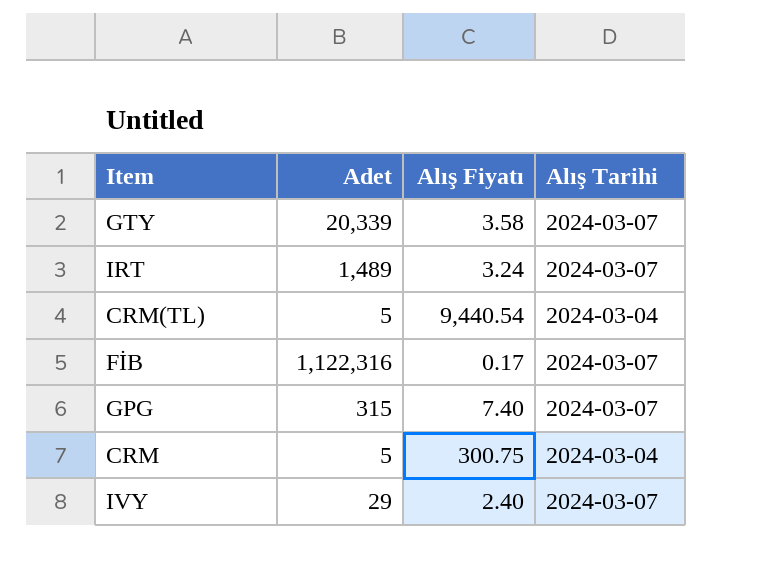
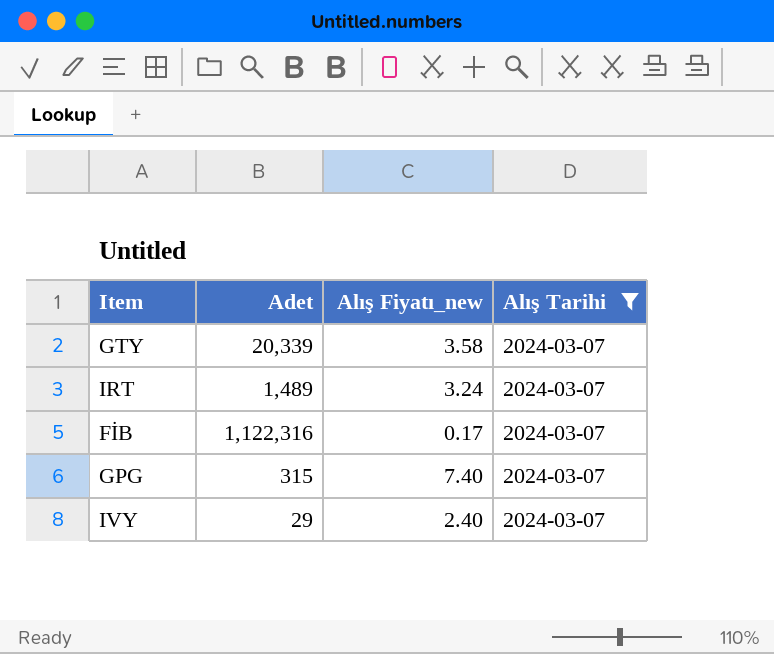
filter: none -> Alış Tarihi = 2024-03-07
column name: Alış Fiyatı -> Alış Fiyatı_new

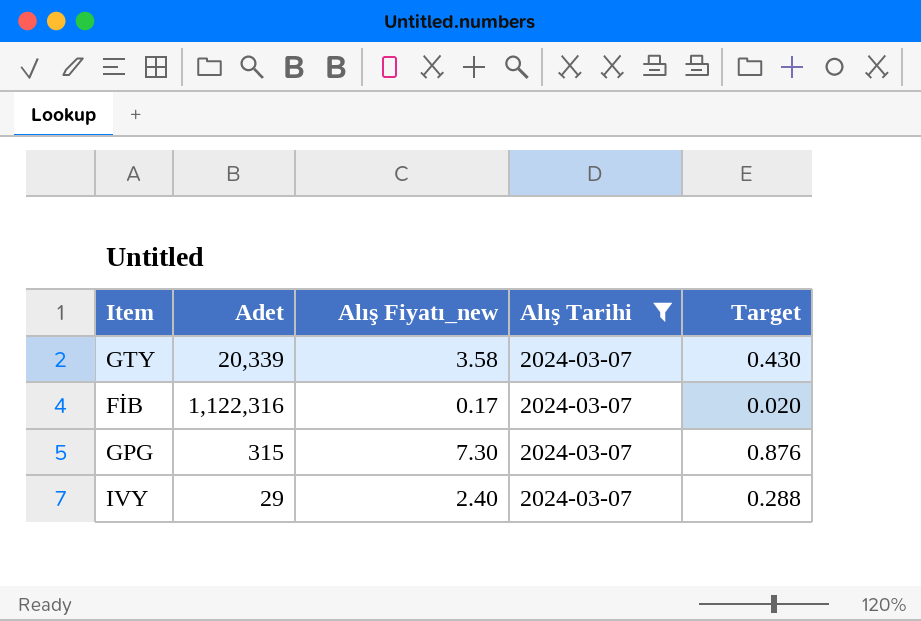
column Target | formula: none -> [Alış Fiyatı_new] * 0.12
row IRT: 1,489 | 3.24 | 2024-03-07 -> none
GPG | Alış Fiyatı_new: 7.40 -> 7.30

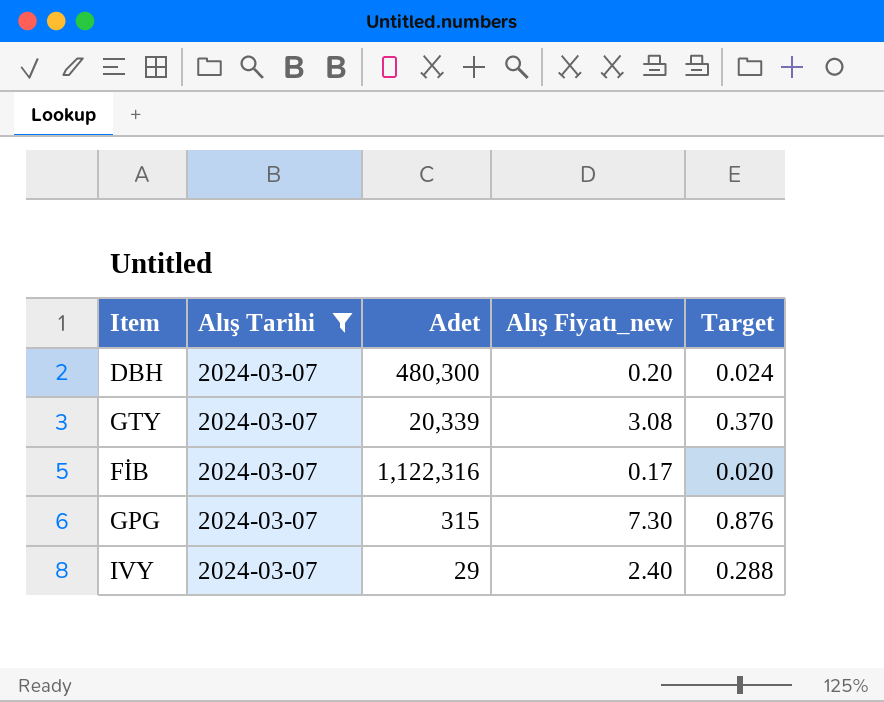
column Alış Tarihi | position: 4 -> 2
row DBH: none -> 2024-03-07 | 480,300 | 0.20 | 0.024
GTY | Alış Fiyatı_new: 3.58 -> 3.08
GTY | Target: 0.430 -> 0.370

